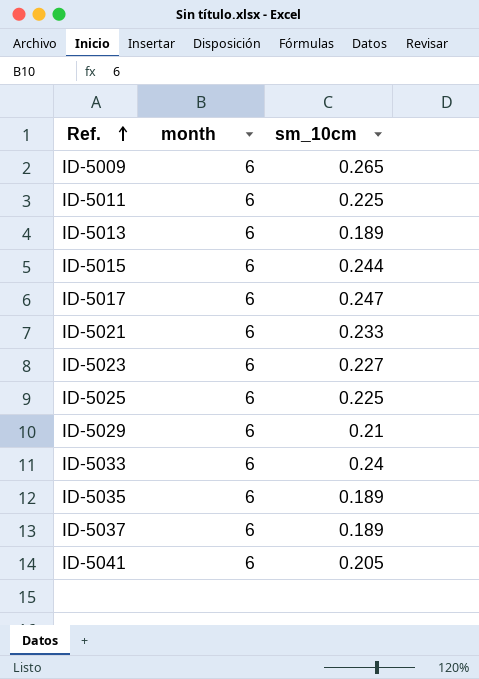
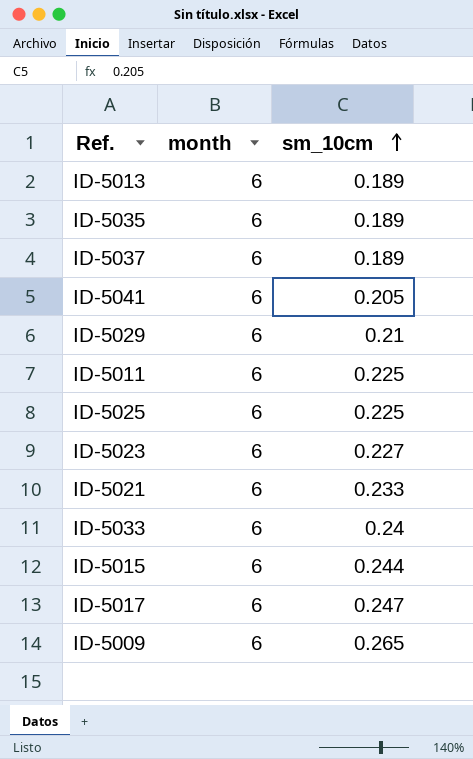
row order: Ref. ascending -> sm_10cm ascending

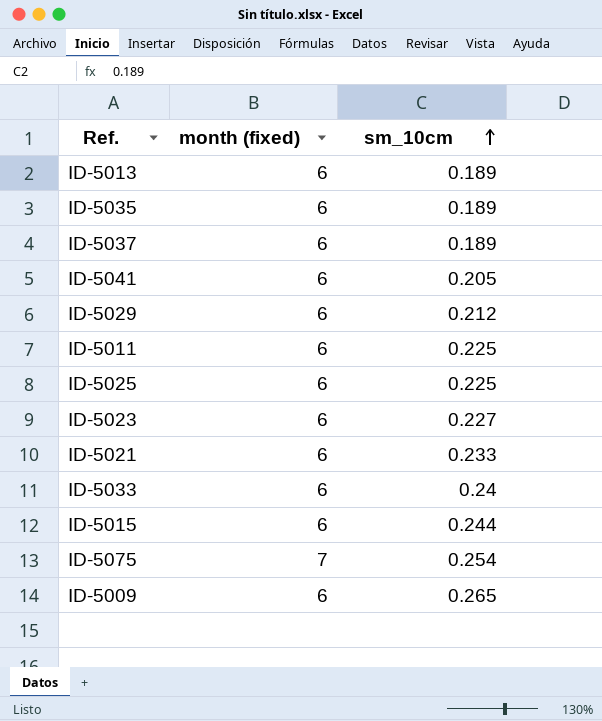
column name: month -> month (fixed)
row ID-5017: 6 | 0.247 -> none
ID-5029 | sm_10cm: 0.21 -> 0.212
row ID-5075: none -> 7 | 0.254

